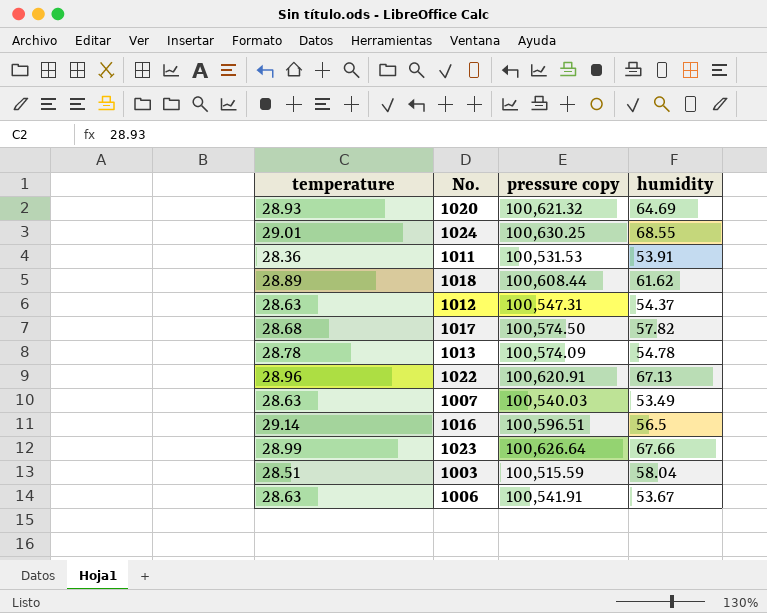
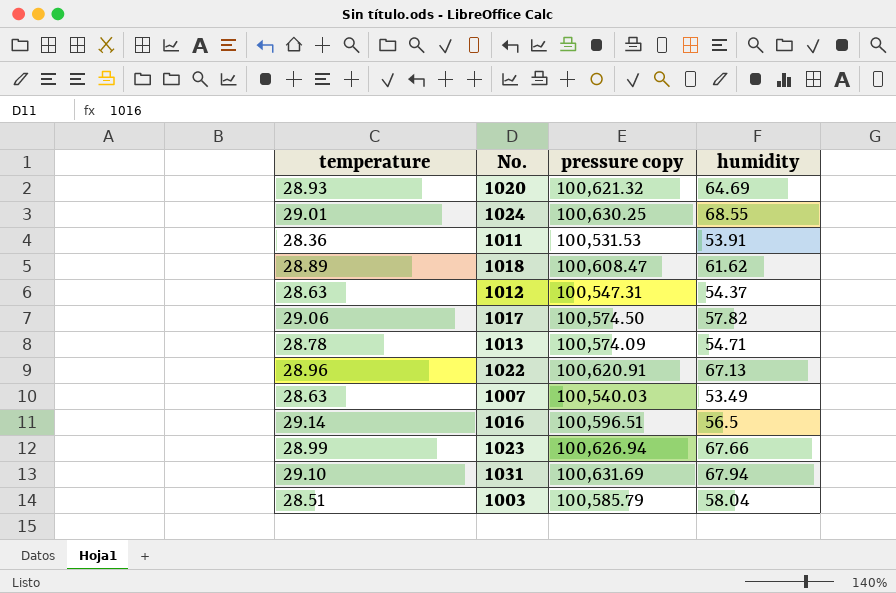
row 1006: 28.63 | 100,541.91 | 53.67 -> none
1018 | pressure copy: 100,608.44 -> 100,608.47
1017 | temperature: 28.68 -> 29.06
1013 | humidity: 54.78 -> 54.71
1023 | pressure copy: 100,626.64 -> 100,626.94
row 1031: none -> 29.10 | 100,631.69 | 67.94
1003 | pressure copy: 100,515.59 -> 100,585.79

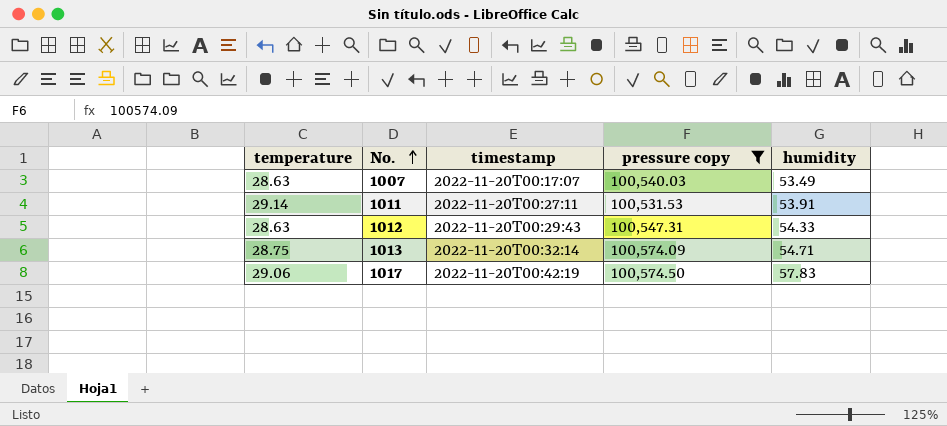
filter: none -> pressure copy <= 100,574.50
row order: none -> No. ascending
column timestamp | position: none -> 3
1011 | temperature: 28.36 -> 29.14
1012 | humidity: 54.37 -> 54.33
1013 | temperature: 28.78 -> 28.75
1017 | humidity: 57.82 -> 57.83

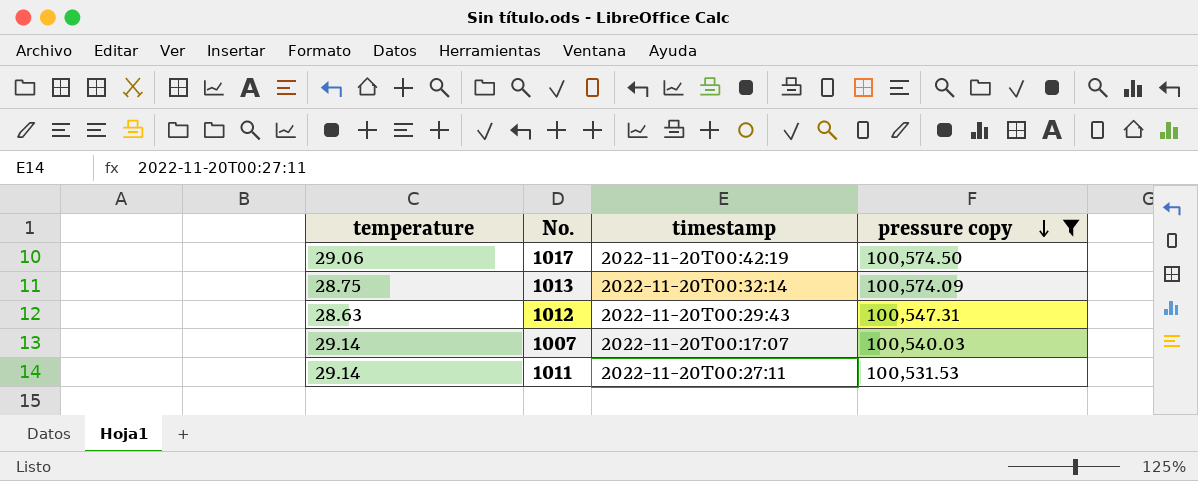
row order: No. ascending -> pressure copy descending
column humidity | position: 5 -> none
1007 | temperature: 28.63 -> 29.14

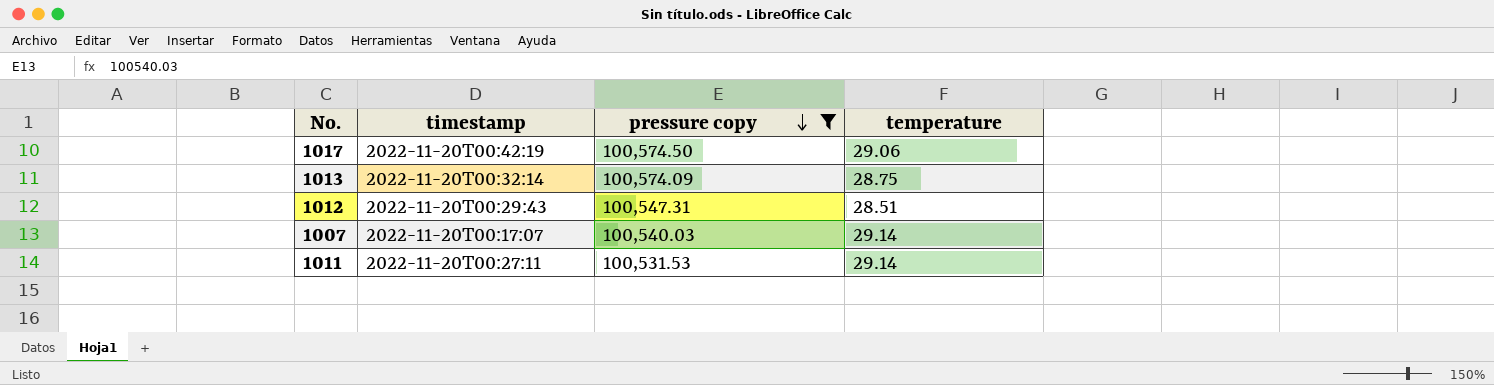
column temperature | position: 1 -> 4
1012 | temperature: 28.63 -> 28.51

